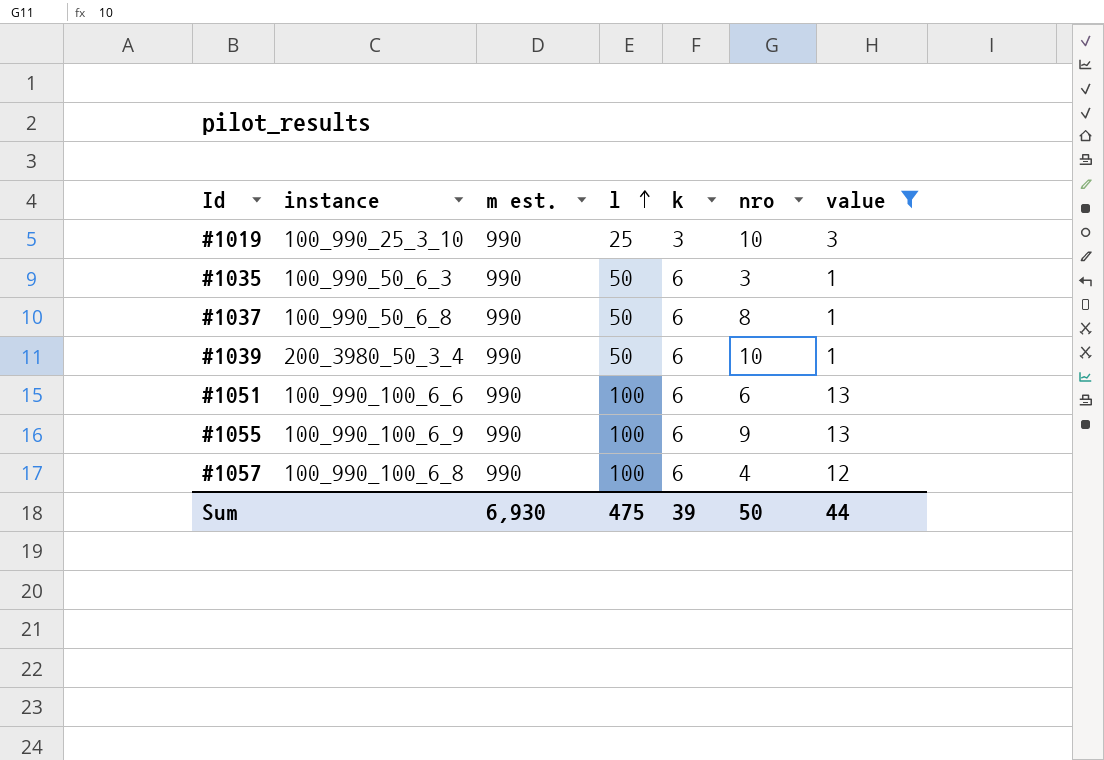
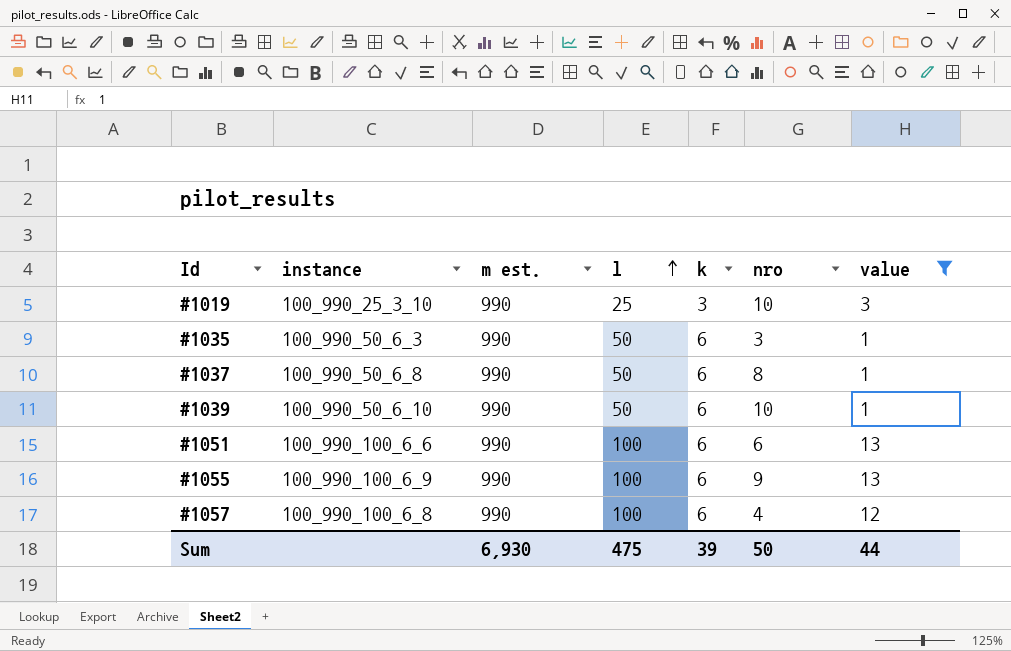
#1039 | instance: 200_3980_50_3_4 -> 100_990_50_6_10

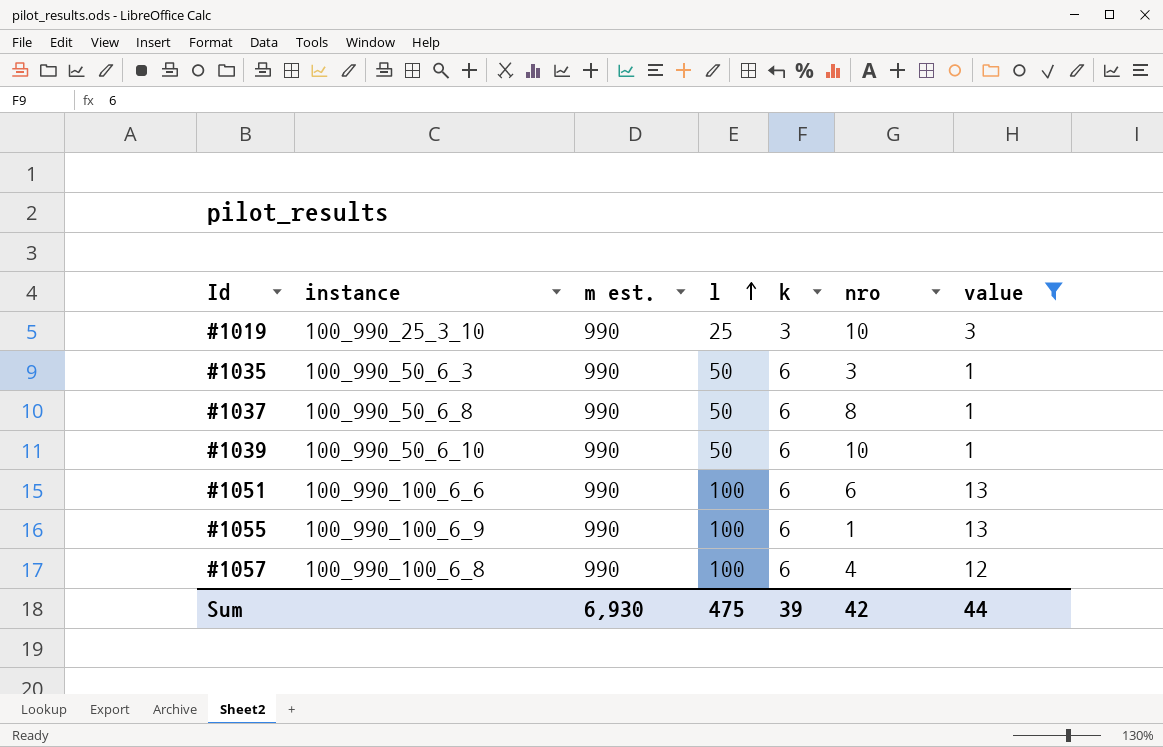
#1055 | nro: 9 -> 1
Sum | nro: 50 -> 42

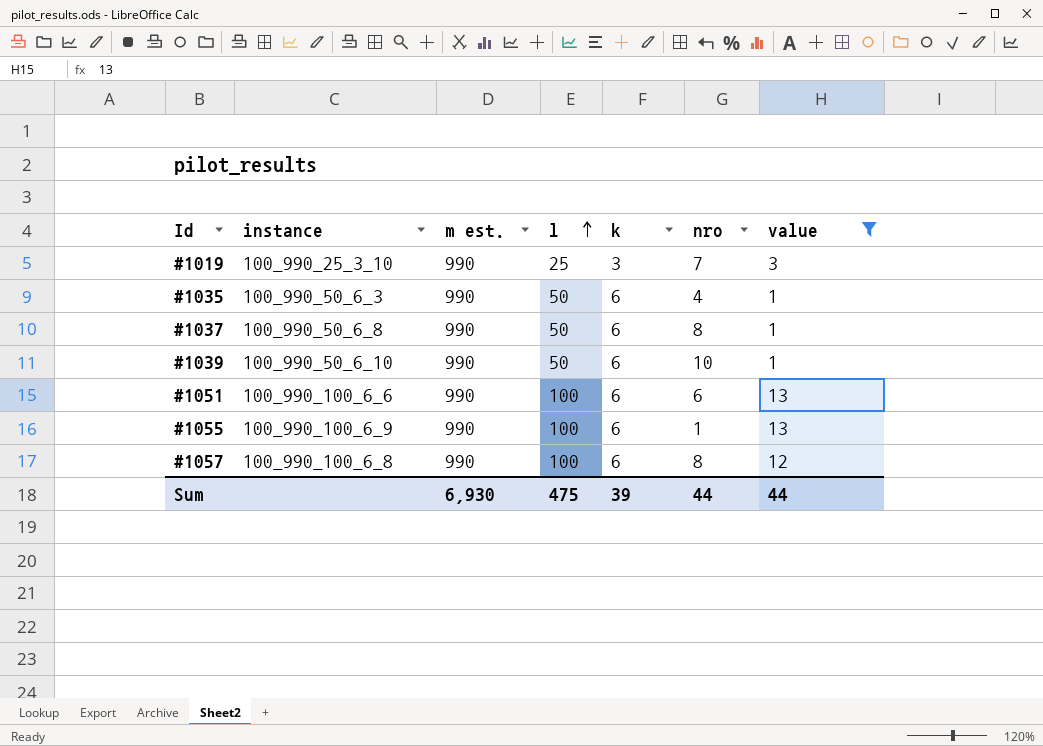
#1019 | nro: 10 -> 7
#1035 | nro: 3 -> 4
#1057 | nro: 4 -> 8
Sum | nro: 42 -> 44

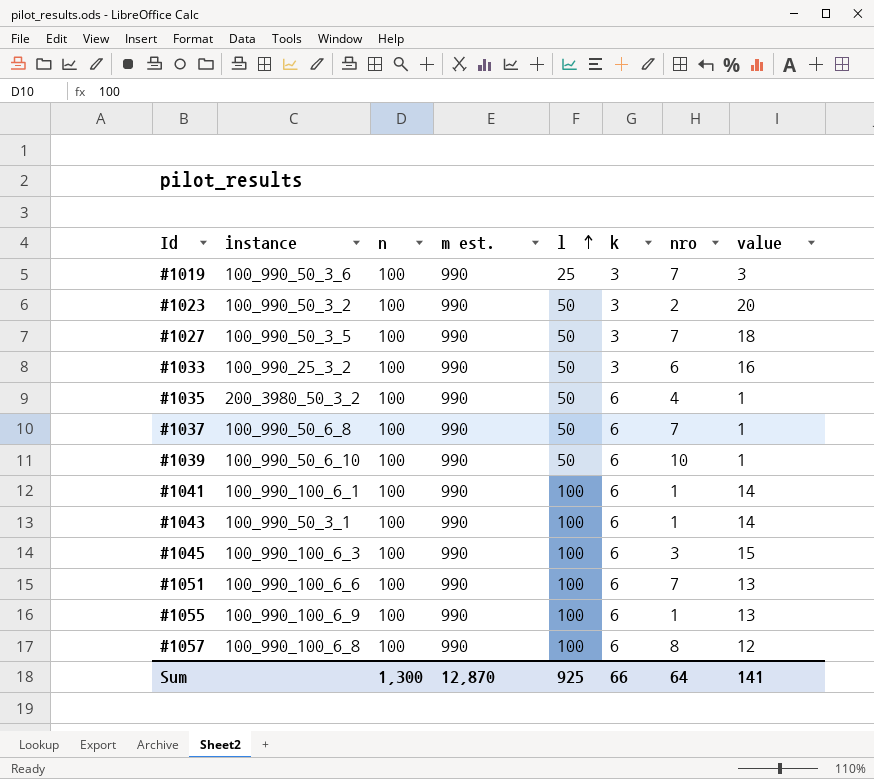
filter: value <= 13 -> none
column n | position: none -> 3
#1019 | instance: 100_990_25_3_10 -> 100_990_50_3_6
#1035 | instance: 100_990_50_6_3 -> 200_3980_50_3_2
#1037 | nro: 8 -> 7
#1051 | nro: 6 -> 7
Sum | m est.: 6,930 -> 12,870
Sum | l: 475 -> 925
Sum | k: 39 -> 66
Sum | nro: 44 -> 64
Sum | value: 44 -> 141

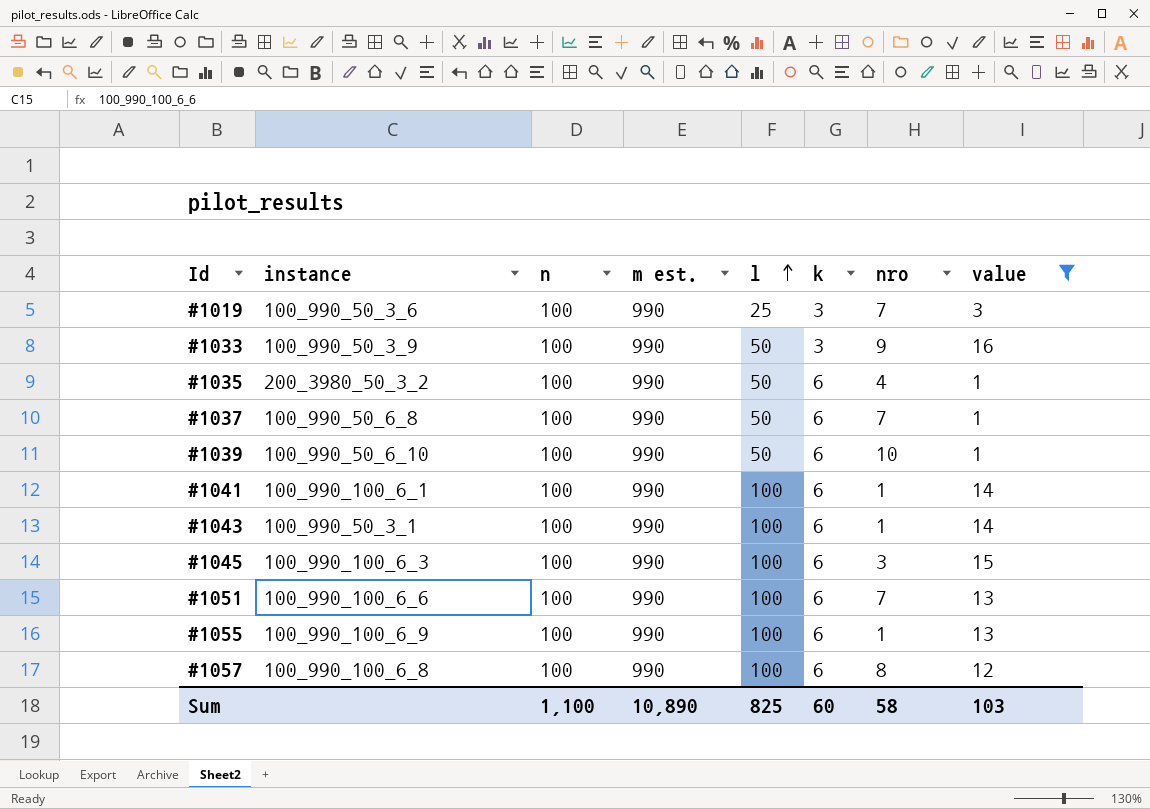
filter: none -> value <= 16
#1033 | instance: 100_990_25_3_2 -> 100_990_50_3_9
#1033 | nro: 6 -> 9
Sum | n: 1,300 -> 1,100
Sum | m est.: 12,870 -> 10,890
Sum | l: 925 -> 825
Sum | k: 66 -> 60
Sum | nro: 64 -> 58
Sum | value: 141 -> 103

